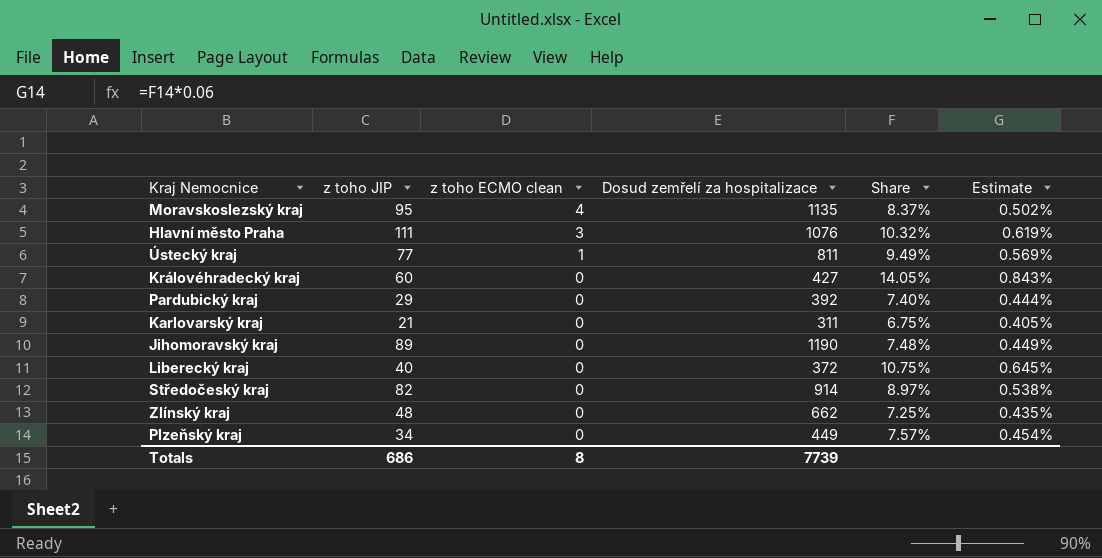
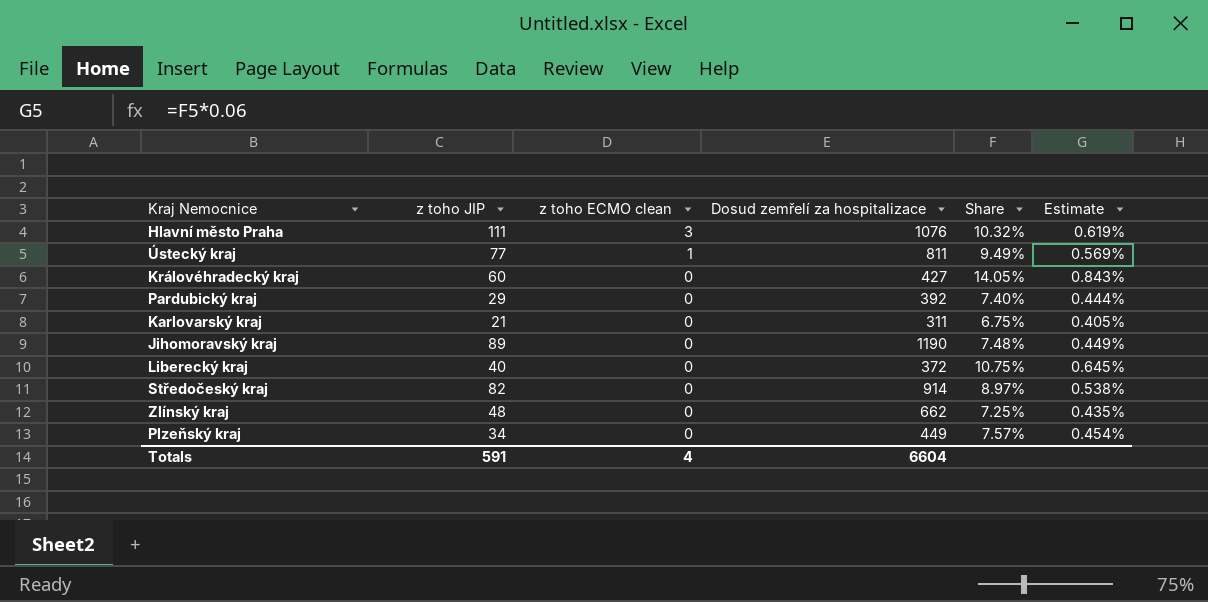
row Moravskoslezský kraj: 95 | 4 | 1135 | 8.37% | 0.502% -> none
Totals | z toho JIP: 686 -> 591
Totals | z toho ECMO clean: 8 -> 4
Totals | Dosud zemřelí za hospitalizace: 7739 -> 6604

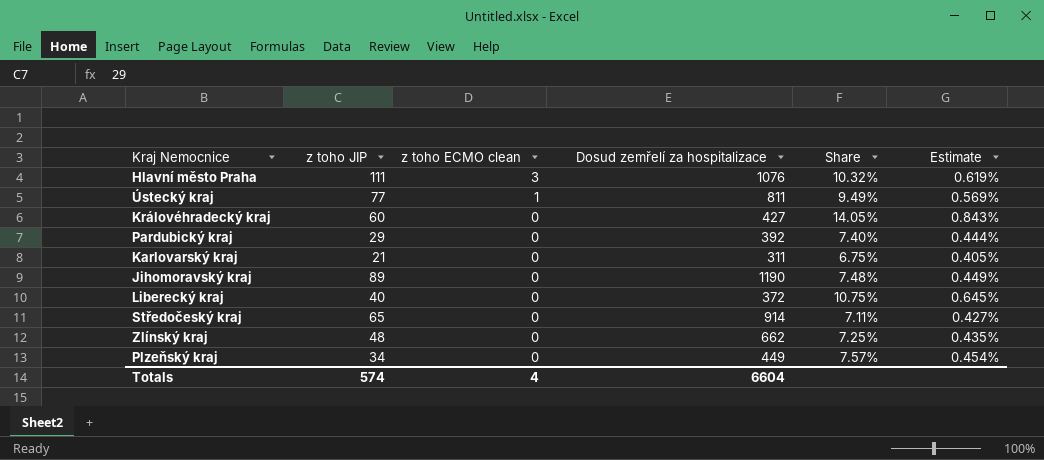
Středočeský kraj | z toho JIP: 82 -> 65
Středočeský kraj | Share: 8.97% -> 7.11%
Středočeský kraj | Estimate: 0.538% -> 0.427%
Totals | z toho JIP: 591 -> 574

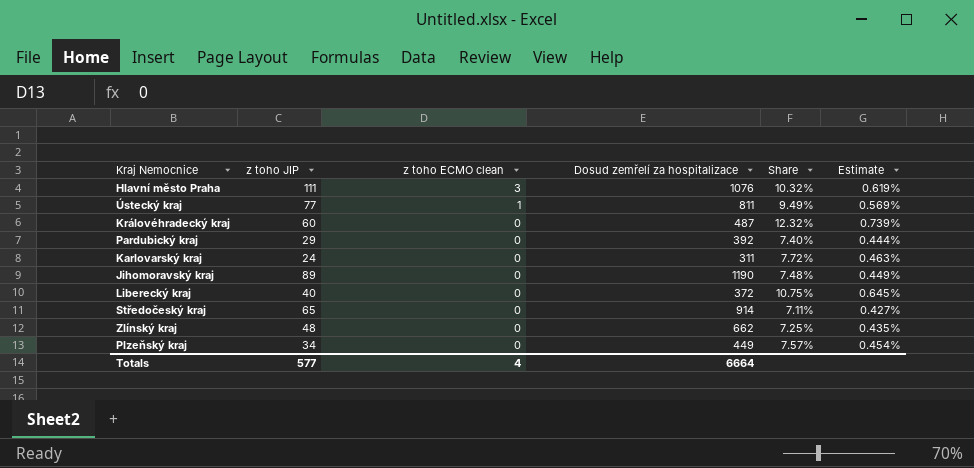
Královéhradecký kraj | Dosud zemřelí za hospitalizace: 427 -> 487
Královéhradecký kraj | Share: 14.05% -> 12.32%
Královéhradecký kraj | Estimate: 0.843% -> 0.739%
Karlovarský kraj | z toho JIP: 21 -> 24
Karlovarský kraj | Share: 6.75% -> 7.72%
Karlovarský kraj | Estimate: 0.405% -> 0.463%
Totals | z toho JIP: 574 -> 577
Totals | Dosud zemřelí za hospitalizace: 6604 -> 6664

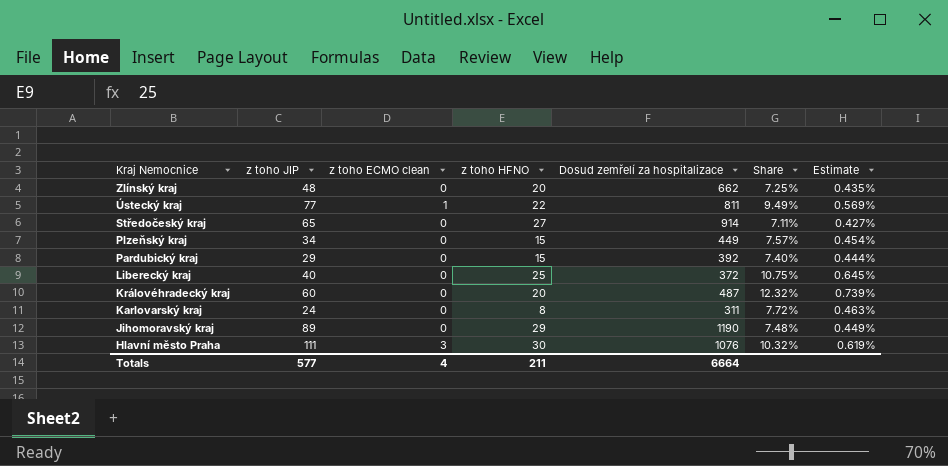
row order: z toho ECMO clean descending -> Kraj Nemocnice descending
column z toho HFNO | position: none -> 4

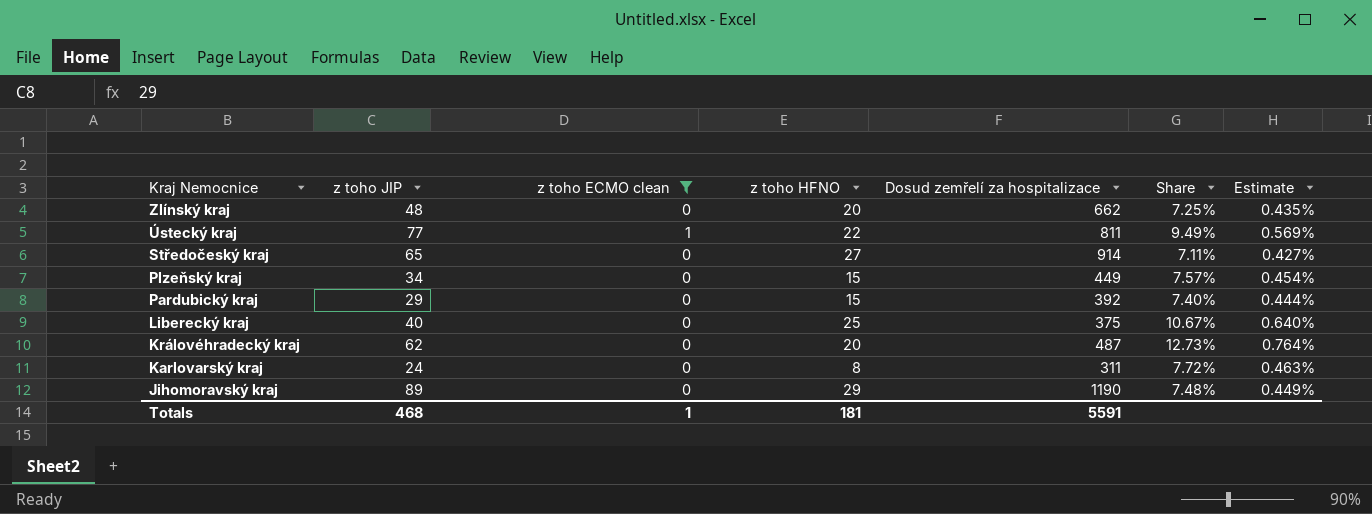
filter: none -> z toho ECMO clean != 3
Liberecký kraj | Dosud zemřelí za hospitalizace: 372 -> 375
Liberecký kraj | Share: 10.75% -> 10.67%
Liberecký kraj | Estimate: 0.645% -> 0.640%
Královéhradecký kraj | z toho JIP: 60 -> 62
Královéhradecký kraj | Share: 12.32% -> 12.73%
Královéhradecký kraj | Estimate: 0.739% -> 0.764%
Totals | z toho JIP: 577 -> 468
Totals | z toho ECMO clean: 4 -> 1
Totals | z toho HFNO: 211 -> 181
Totals | Dosud zemřelí za hospitalizace: 6664 -> 5591

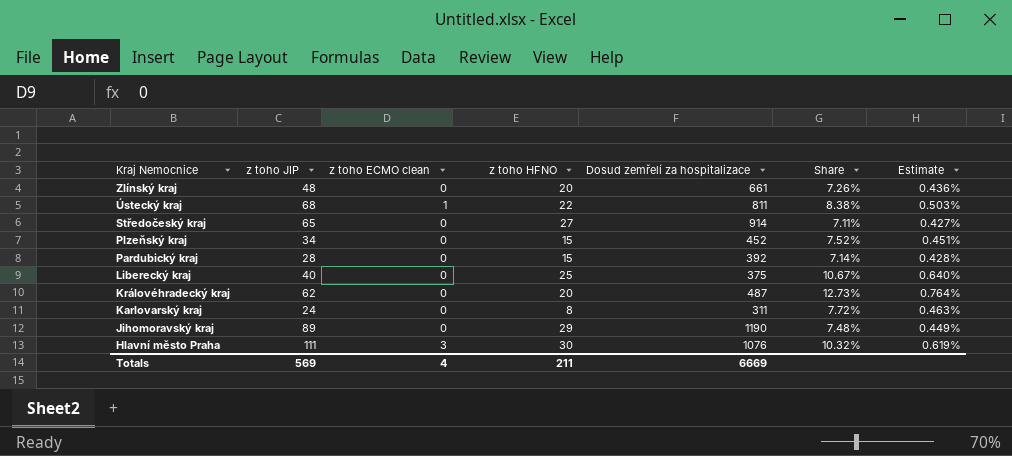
filter: z toho ECMO clean != 3 -> none
Zlínský kraj | Dosud zemřelí za hospitalizace: 662 -> 661
Zlínský kraj | Share: 7.25% -> 7.26%
Zlínský kraj | Estimate: 0.435% -> 0.436%
Ústecký kraj | z toho JIP: 77 -> 68
Ústecký kraj | Share: 9.49% -> 8.38%
Ústecký kraj | Estimate: 0.569% -> 0.503%
Plzeňský kraj | Dosud zemřelí za hospitalizace: 449 -> 452
Plzeňský kraj | Share: 7.57% -> 7.52%
Plzeňský kraj | Estimate: 0.454% -> 0.451%
Pardubický kraj | z toho JIP: 29 -> 28
Pardubický kraj | Share: 7.40% -> 7.14%
Pardubický kraj | Estimate: 0.444% -> 0.428%
Totals | z toho JIP: 468 -> 569
Totals | z toho ECMO clean: 1 -> 4
Totals | z toho HFNO: 181 -> 211
Totals | Dosud zemřelí za hospitalizace: 5591 -> 6669

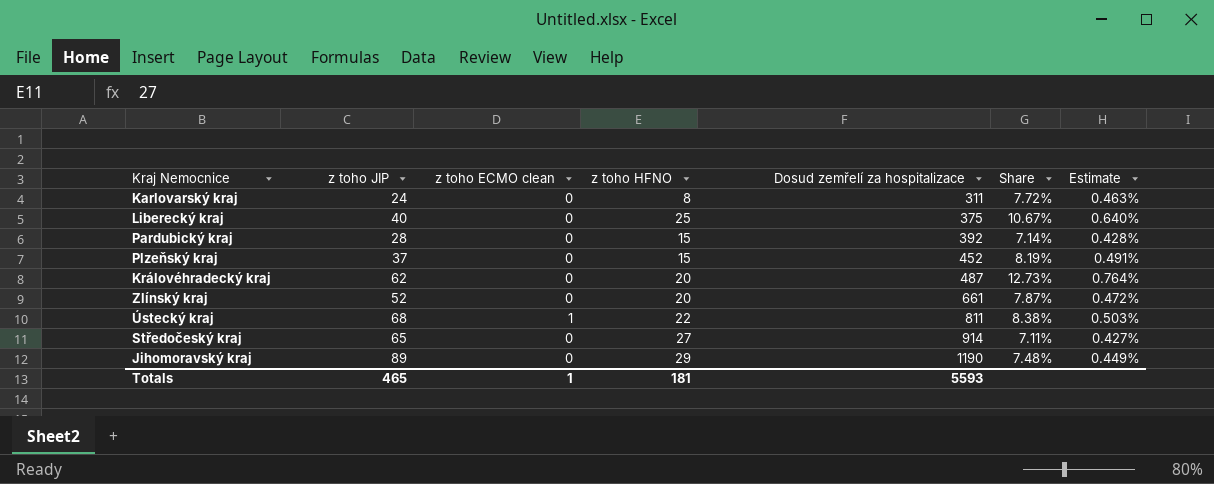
row order: Kraj Nemocnice descending -> Dosud zemřelí za hospitalizace ascending
row Hlavní město Praha: 111 | 3 | 30 | 1076 | 10.32% | 0.619% -> none
Plzeňský kraj | z toho JIP: 34 -> 37
Plzeňský kraj | Share: 7.52% -> 8.19%
Plzeňský kraj | Estimate: 0.451% -> 0.491%
Zlínský kraj | z toho JIP: 48 -> 52
Zlínský kraj | Share: 7.26% -> 7.87%
Zlínský kraj | Estimate: 0.436% -> 0.472%
Totals | z toho JIP: 569 -> 465
Totals | z toho ECMO clean: 4 -> 1
Totals | z toho HFNO: 211 -> 181
Totals | Dosud zemřelí za hospitalizace: 6669 -> 5593

